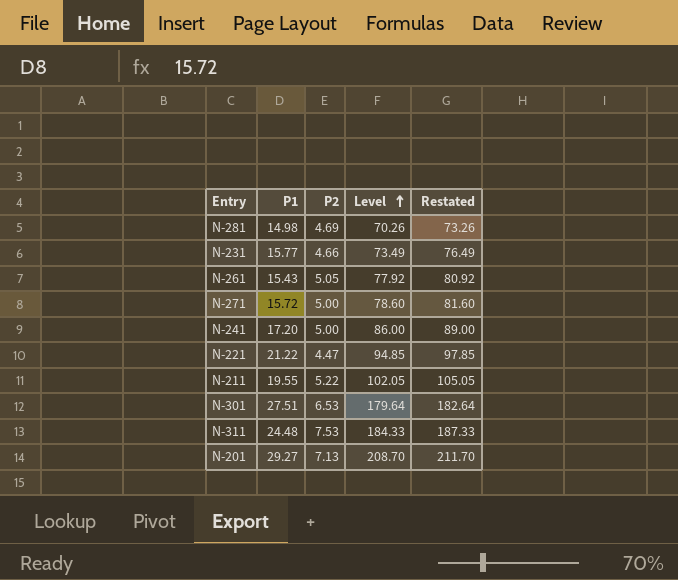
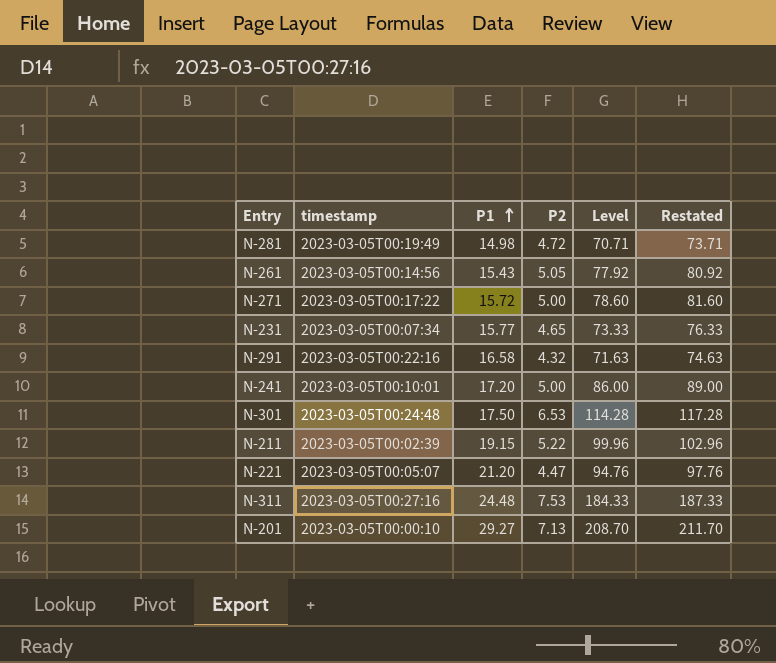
row order: Level ascending -> P1 ascending
column timestamp | position: none -> 2
N-281 | P2: 4.69 -> 4.72
N-281 | Level: 70.26 -> 70.71
N-281 | Restated: 73.26 -> 73.71
N-231 | P2: 4.66 -> 4.65
N-231 | Level: 73.49 -> 73.33
N-231 | Restated: 76.49 -> 76.33
row N-291: none -> 2023-03-05T00:22:16 | 16.58 | 4.32 | 71.63 | 74.63
N-301 | P1: 27.51 -> 17.50
N-301 | Level: 179.64 -> 114.28
N-301 | Restated: 182.64 -> 117.28
N-211 | P1: 19.55 -> 19.15
N-211 | Level: 102.05 -> 99.96
N-211 | Restated: 105.05 -> 102.96
N-221 | P1: 21.22 -> 21.20
N-221 | Level: 94.85 -> 94.76
N-221 | Restated: 97.85 -> 97.76

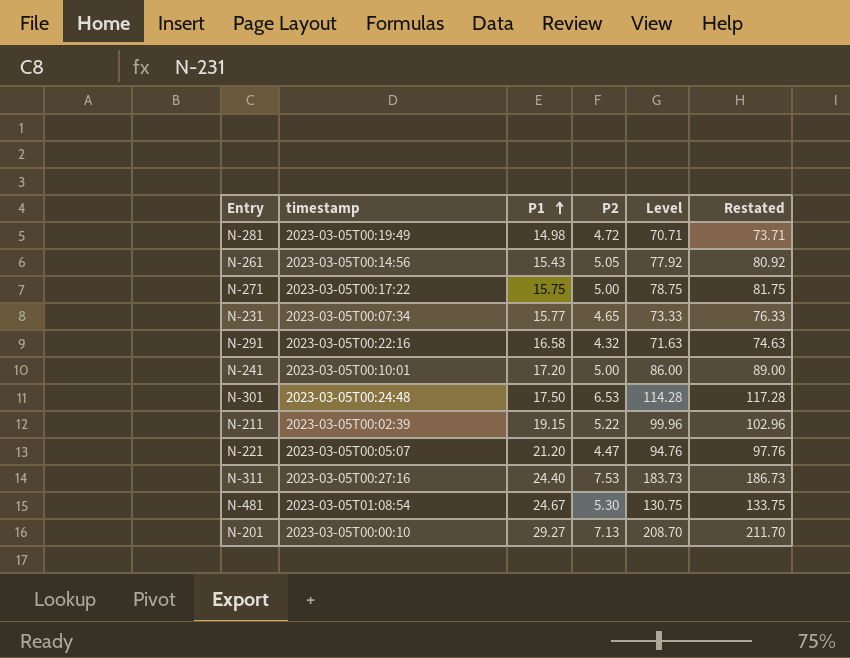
N-271 | P1: 15.72 -> 15.75
N-271 | Level: 78.60 -> 78.75
N-271 | Restated: 81.60 -> 81.75
N-311 | P1: 24.48 -> 24.40
N-311 | Level: 184.33 -> 183.73
N-311 | Restated: 187.33 -> 186.73
row N-481: none -> 2023-03-05T01:08:54 | 24.67 | 5.30 | 130.75 | 133.75

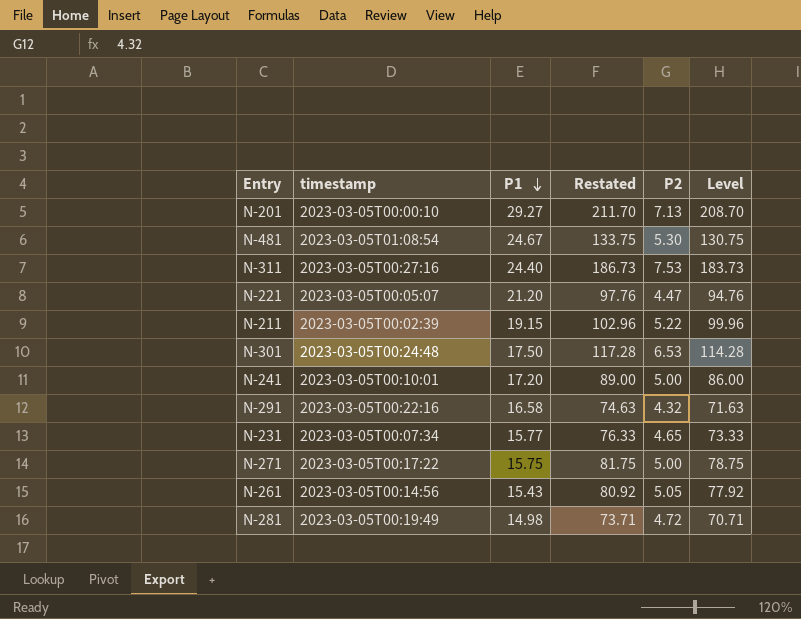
row order: P1 ascending -> P1 descending
column Restated | position: 6 -> 4

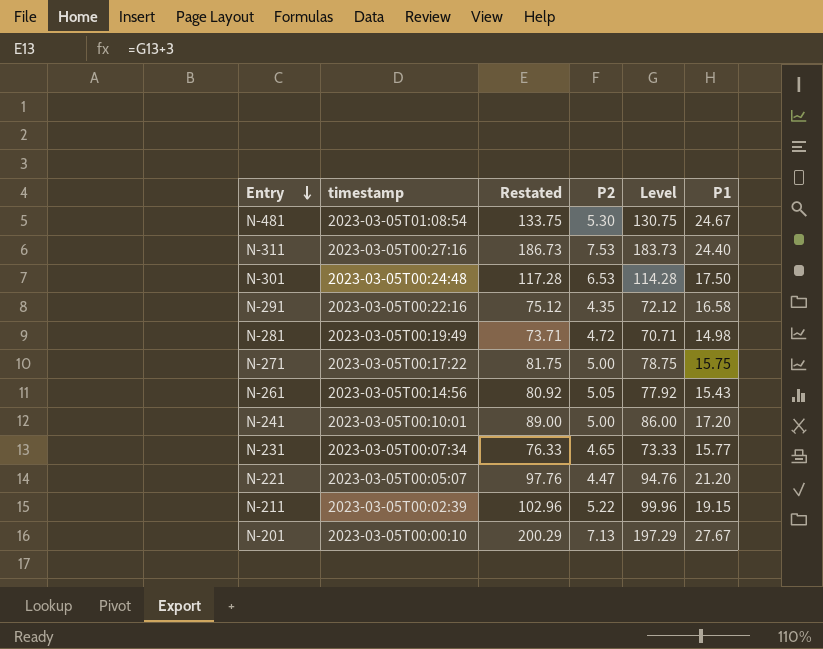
row order: P1 descending -> Entry descending
column P1 | position: 3 -> 6
N-291 | Restated: 74.63 -> 75.12
N-291 | P2: 4.32 -> 4.35
N-291 | Level: 71.63 -> 72.12
N-201 | Restated: 211.70 -> 200.29
N-201 | Level: 208.70 -> 197.29
N-201 | P1: 29.27 -> 27.67

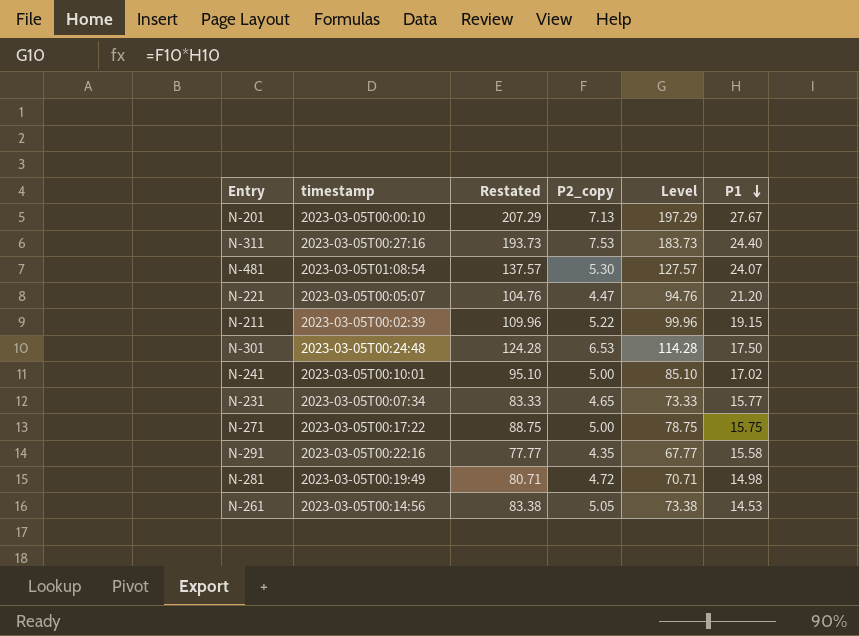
row order: Entry descending -> P1 descending
column Restated | formula: [Level] + 3 -> [Level] + 10
column name: P2 -> P2_copy
N-481 | Level: 130.75 -> 127.57
N-481 | P1: 24.67 -> 24.07
N-241 | Level: 86.00 -> 85.10
N-241 | P1: 17.20 -> 17.02
N-291 | Level: 72.12 -> 67.77
N-291 | P1: 16.58 -> 15.58
N-261 | Level: 77.92 -> 73.38
N-261 | P1: 15.43 -> 14.53

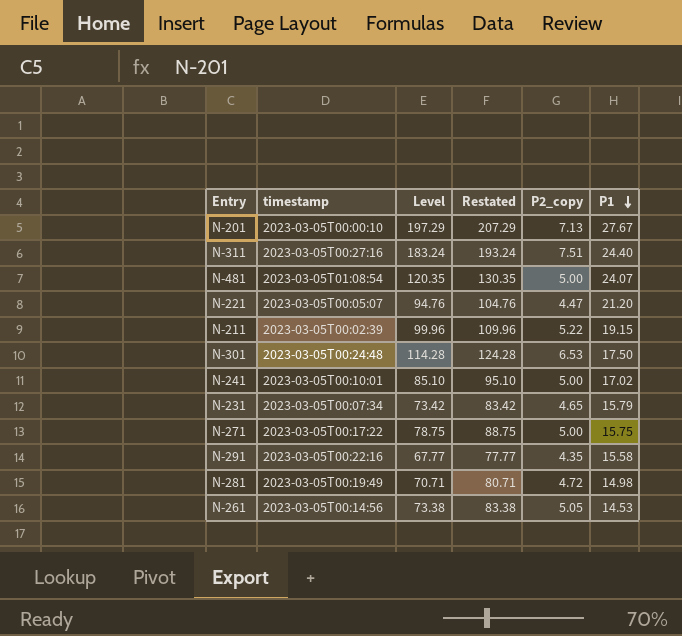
column Level | position: 5 -> 3
N-311 | Level: 183.73 -> 183.24
N-311 | Restated: 193.73 -> 193.24
N-311 | P2_copy: 7.53 -> 7.51
N-481 | Level: 127.57 -> 120.35
N-481 | Restated: 137.57 -> 130.35
N-481 | P2_copy: 5.30 -> 5.00
N-231 | Level: 73.33 -> 73.42
N-231 | Restated: 83.33 -> 83.42
N-231 | P1: 15.77 -> 15.79

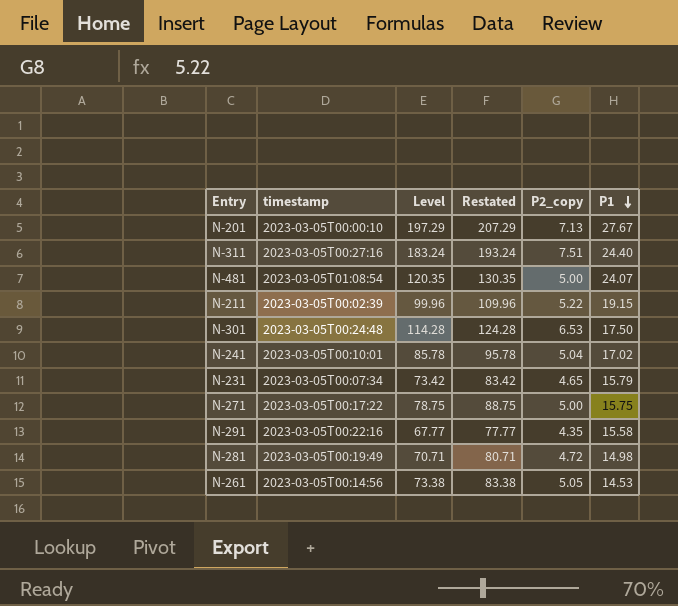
row N-221: 2023-03-05T00:05:07 | 94.76 | 104.76 | 4.47 | 21.20 -> none
N-241 | Level: 85.10 -> 85.78
N-241 | Restated: 95.10 -> 95.78
N-241 | P2_copy: 5.00 -> 5.04

